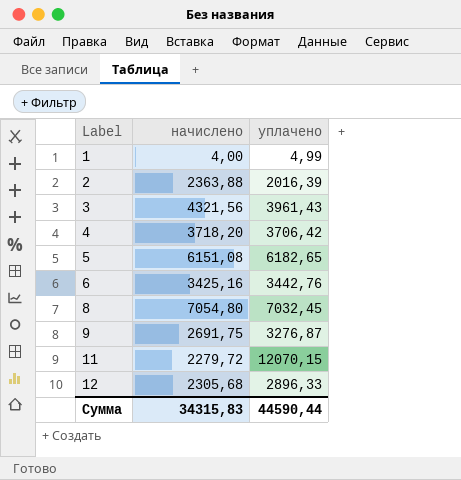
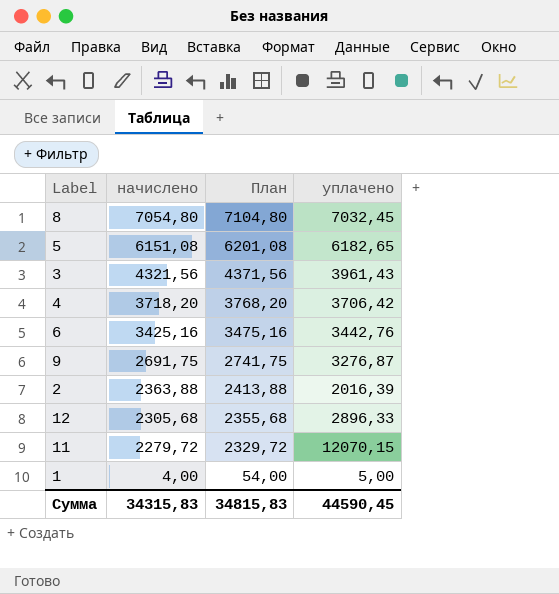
row order: Label ascending -> начислено descending
column План | formula: none -> [начислено] + 50
1 | уплачено: 4,99 -> 5,00
Сумма | уплачено: 44590,44 -> 44590,45

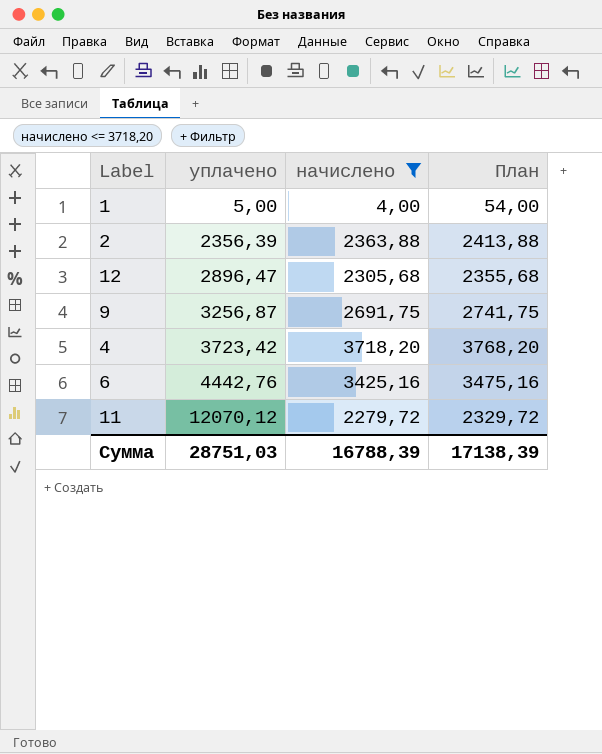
filter: none -> начислено <= 3718,20
row order: начислено descending -> уплачено ascending
column уплачено | position: 4 -> 2
2 | уплачено: 2016,39 -> 2356,39
12 | уплачено: 2896,33 -> 2896,47
9 | уплачено: 3276,87 -> 3256,87
4 | уплачено: 3706,42 -> 3723,42
6 | уплачено: 3442,76 -> 4442,76
11 | уплачено: 12070,15 -> 12070,12
Сумма | уплачено: 44590,45 -> 28751,03
Сумма | начислено: 34315,83 -> 16788,39
Сумма | План: 34815,83 -> 17138,39

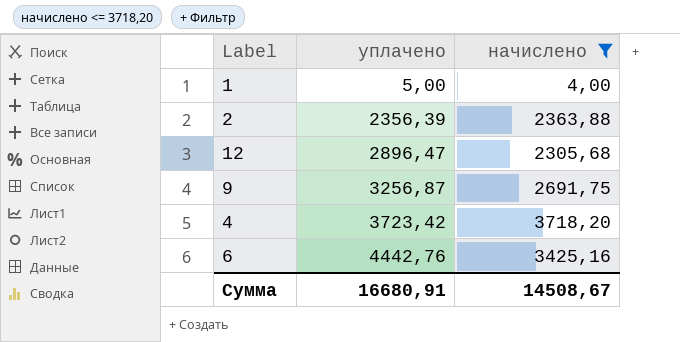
column План | formula: [начислено] + 50 -> none
row 11: 12070,12 | 2279,72 | 2329,72 -> none
Сумма | уплачено: 28751,03 -> 16680,91
Сумма | начислено: 16788,39 -> 14508,67

